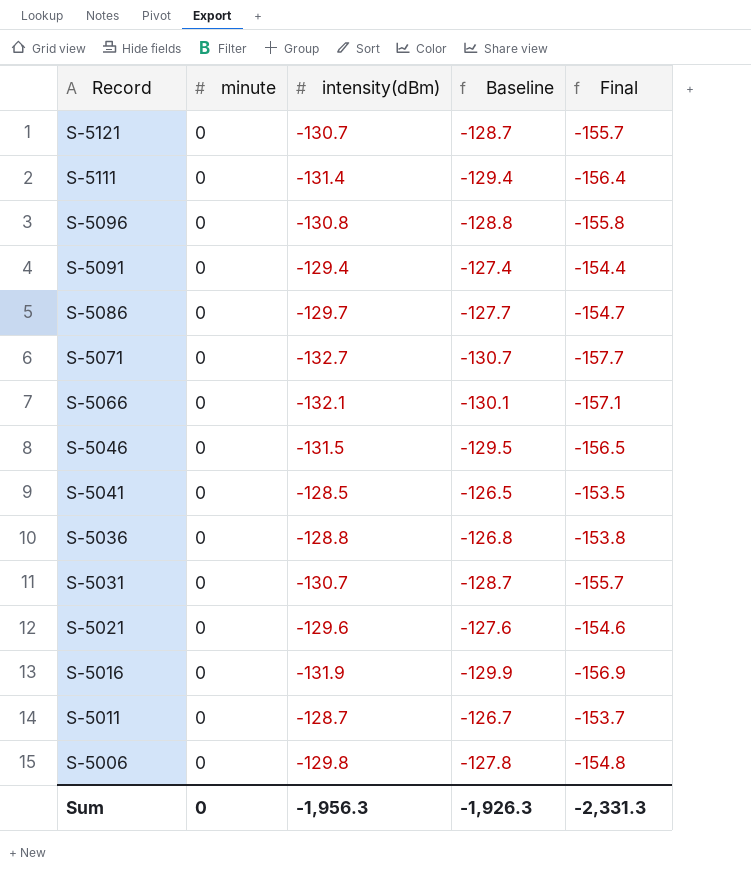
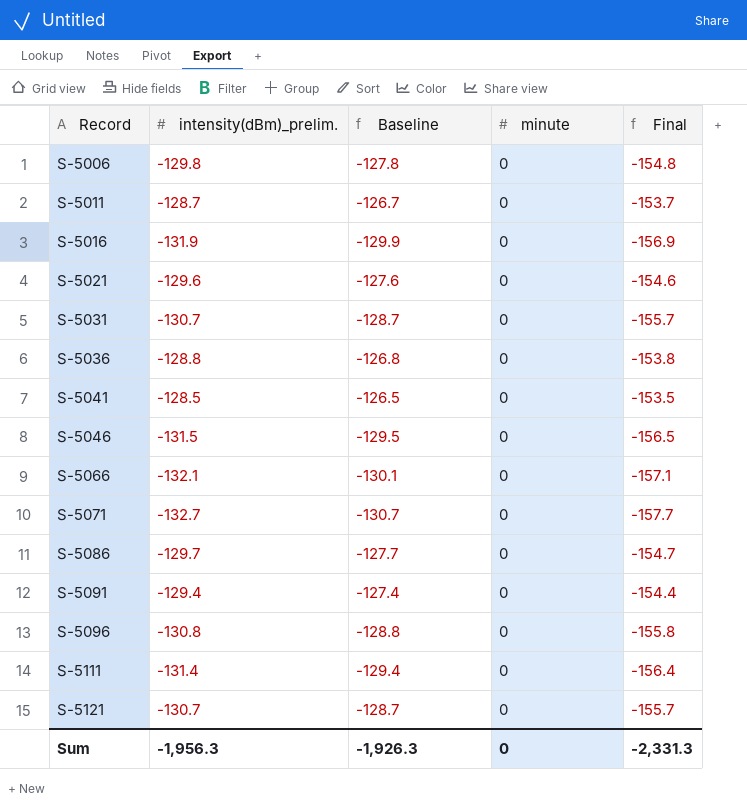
row order: Record descending -> Record ascending
column name: intensity(dBm) -> intensity(dBm)_prelim.
column minute | position: 2 -> 4

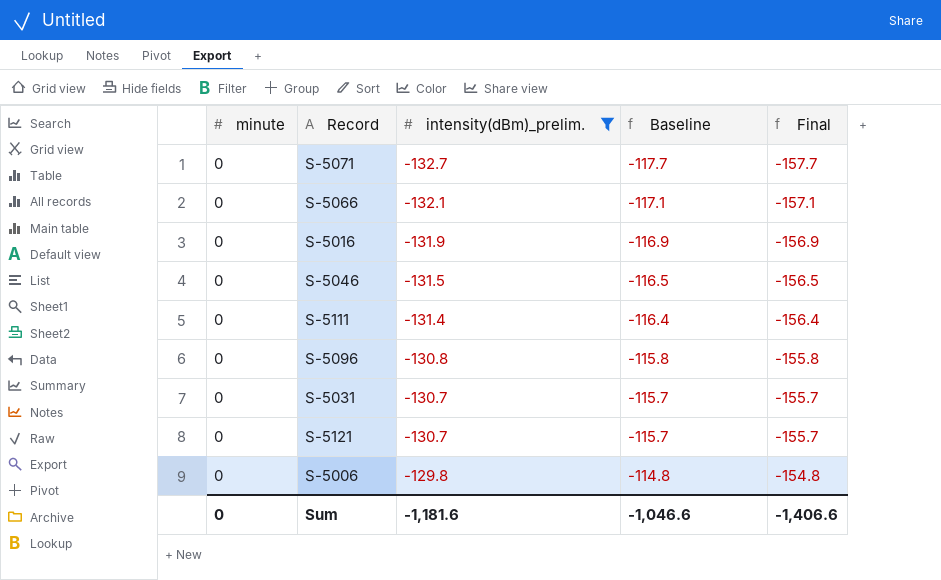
filter: none -> intensity(dBm)_prelim. <= -129.8
row order: Record ascending -> intensity(dBm)_prelim. ascending
column minute | position: 4 -> 1
column Baseline | formula: [intensity(dBm)_prelim.] + 2 -> [intensity(dBm)_prelim.] + 15
Sum | intensity(dBm)_prelim.: -1,956.3 -> -1,181.6
Sum | Baseline: -1,926.3 -> -1,046.6
Sum | Final: -2,331.3 -> -1,406.6

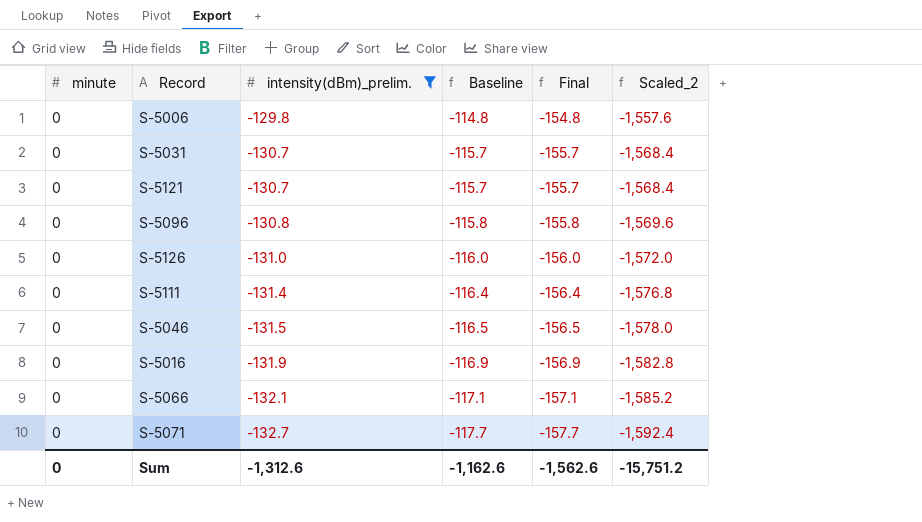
row order: intensity(dBm)_prelim. ascending -> intensity(dBm)_prelim. descending
column Scaled_2 | formula: none -> [intensity(dBm)_prelim.] * 12
row S-5126: none -> 0 | -131.0 | -116.0 | -156.0 | -1,572.0
Sum | intensity(dBm)_prelim.: -1,181.6 -> -1,312.6
Sum | Baseline: -1,046.6 -> -1,162.6
Sum | Final: -1,406.6 -> -1,562.6

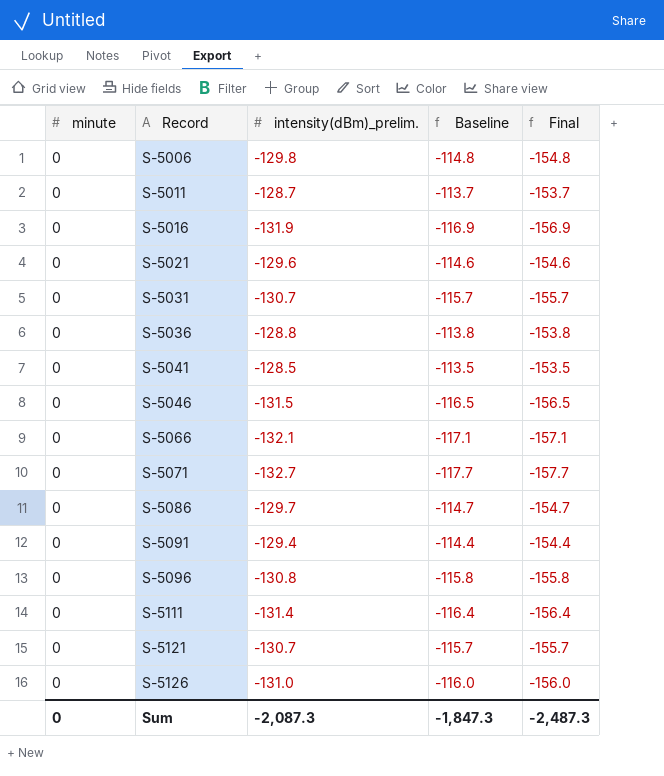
filter: intensity(dBm)_prelim. <= -129.8 -> none
row order: intensity(dBm)_prelim. descending -> Record ascending
column Scaled_2 | formula: [intensity(dBm)_prelim.] * 12 -> none
Sum | intensity(dBm)_prelim.: -1,312.6 -> -2,087.3
Sum | Baseline: -1,162.6 -> -1,847.3
Sum | Final: -1,562.6 -> -2,487.3

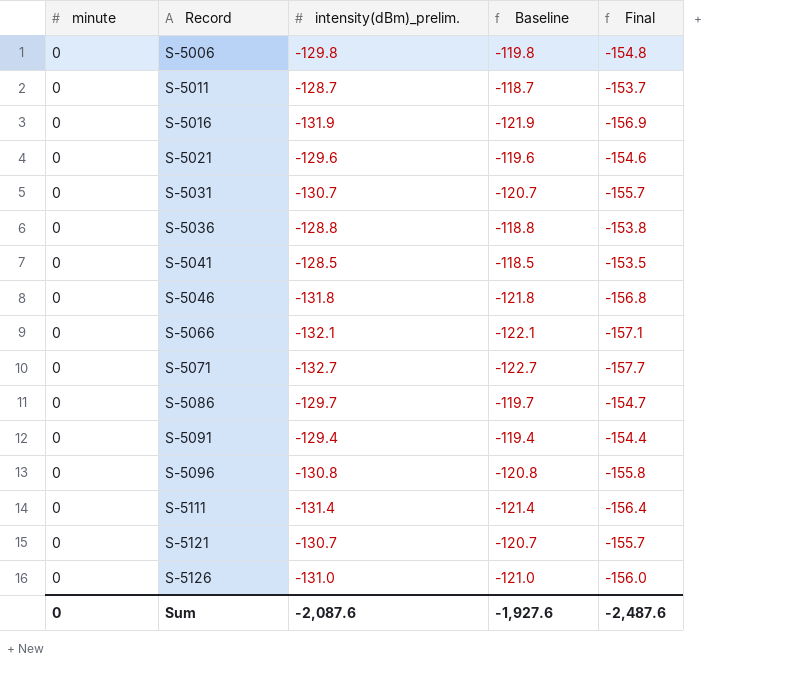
column Baseline | formula: [intensity(dBm)_prelim.] + 15 -> [intensity(dBm)_prelim.] + 10
S-5046 | intensity(dBm)_prelim.: -131.5 -> -131.8
S-5046 | Final: -156.5 -> -156.8
Sum | intensity(dBm)_prelim.: -2,087.3 -> -2,087.6
Sum | Baseline: -1,847.3 -> -1,927.6
Sum | Final: -2,487.3 -> -2,487.6

